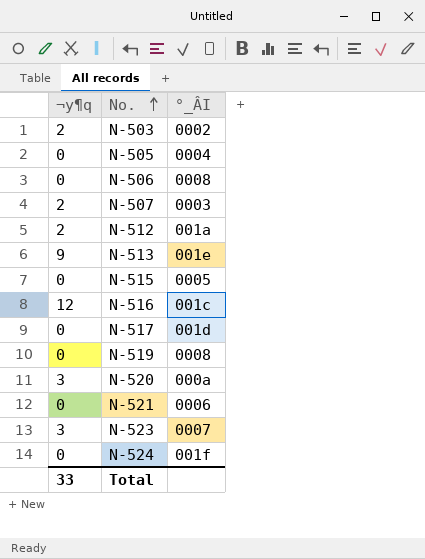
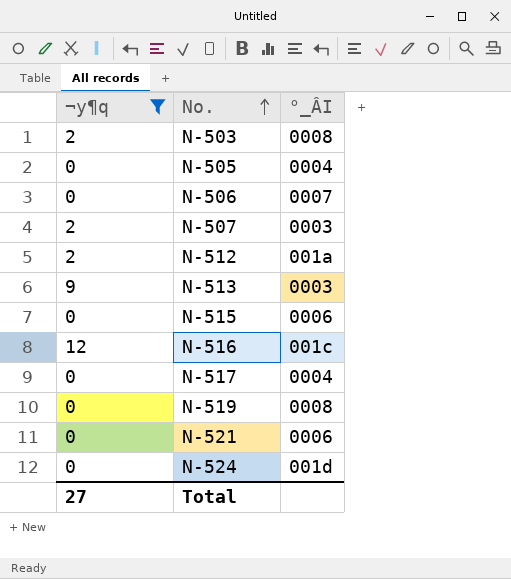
filter: none -> ¬y¶q != 3
N-503 | °_ÂI: 0002 -> 0008
N-506 | °_ÂI: 0008 -> 0007
N-513 | °_ÂI: 001e -> 0003
N-515 | °_ÂI: 0005 -> 0006
N-517 | °_ÂI: 001d -> 0004
N-524 | °_ÂI: 001f -> 001d
Total | ¬y¶q: 33 -> 27

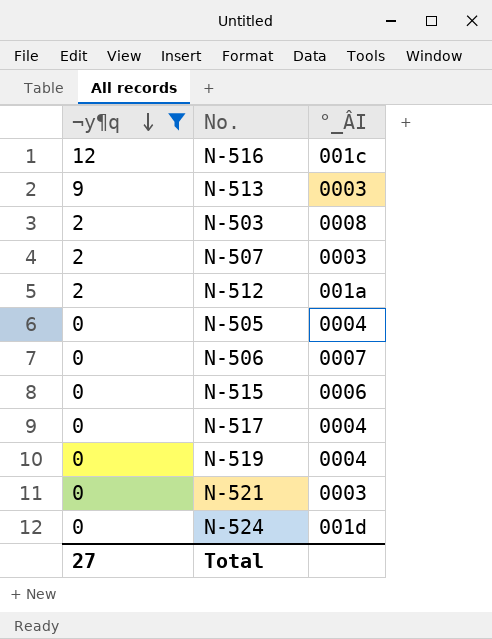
row order: No. ascending -> ¬y¶q descending
N-519 | °_ÂI: 0008 -> 0004
N-521 | °_ÂI: 0006 -> 0003

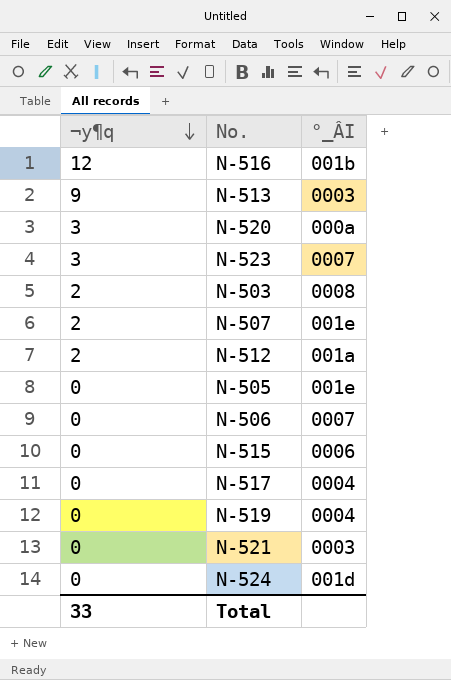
filter: ¬y¶q != 3 -> none
N-516 | °_ÂI: 001c -> 001b
N-507 | °_ÂI: 0003 -> 001e
N-505 | °_ÂI: 0004 -> 001e
Total | ¬y¶q: 27 -> 33

